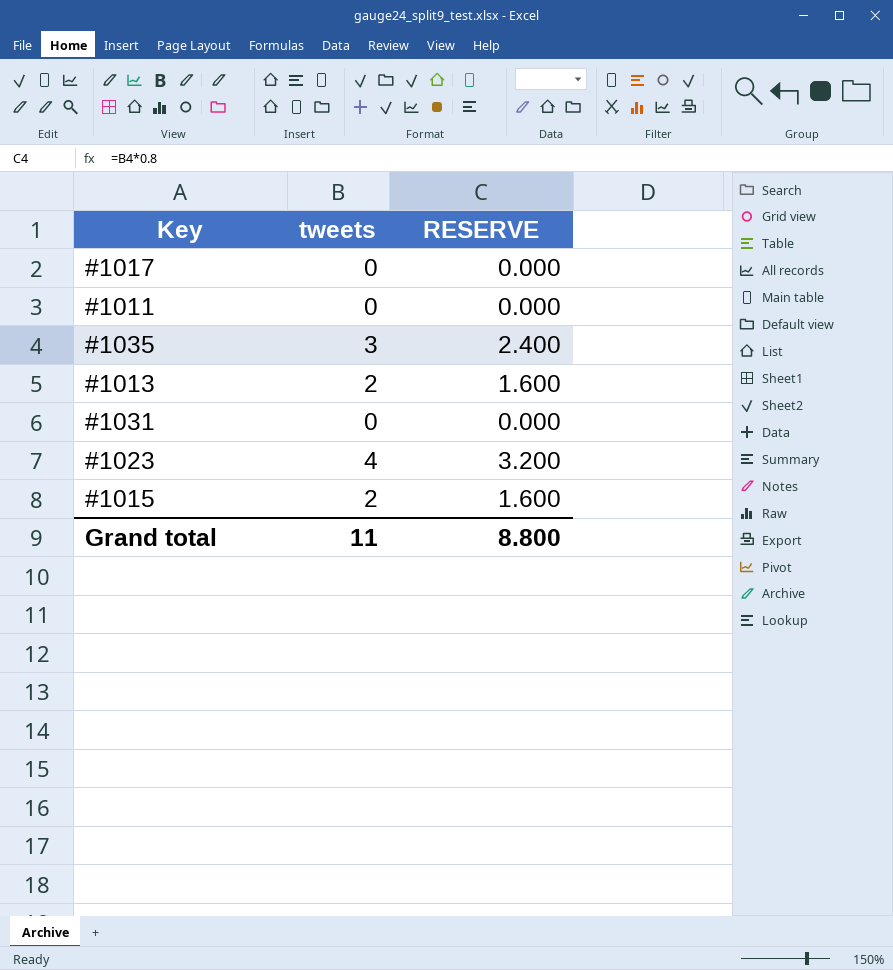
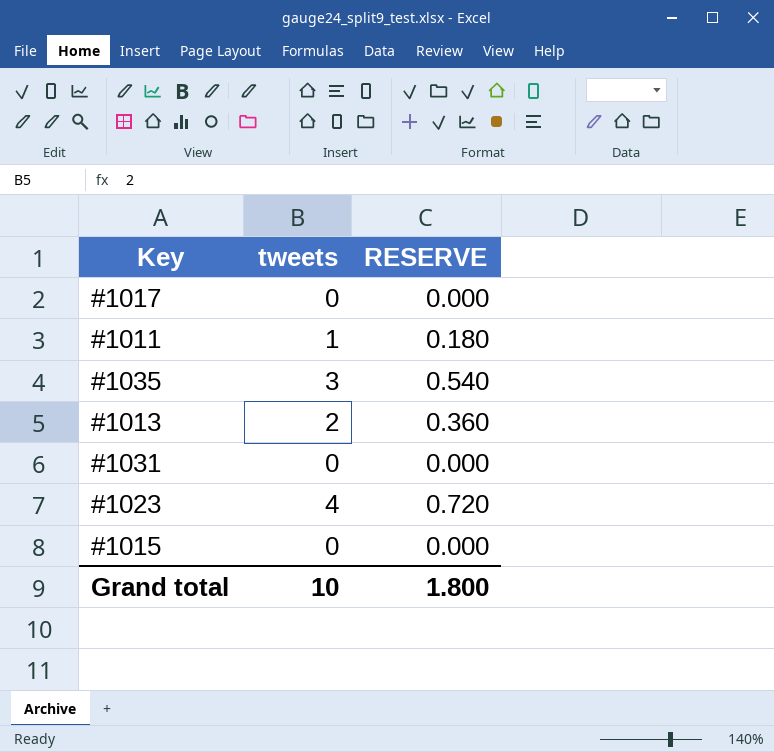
column RESERVE | formula: [tweets] * 0.8 -> [tweets] * 0.18
#1011 | tweets: 0 -> 1
#1015 | tweets: 2 -> 0
Grand total | tweets: 11 -> 10
Grand total | RESERVE: 8.800 -> 1.800

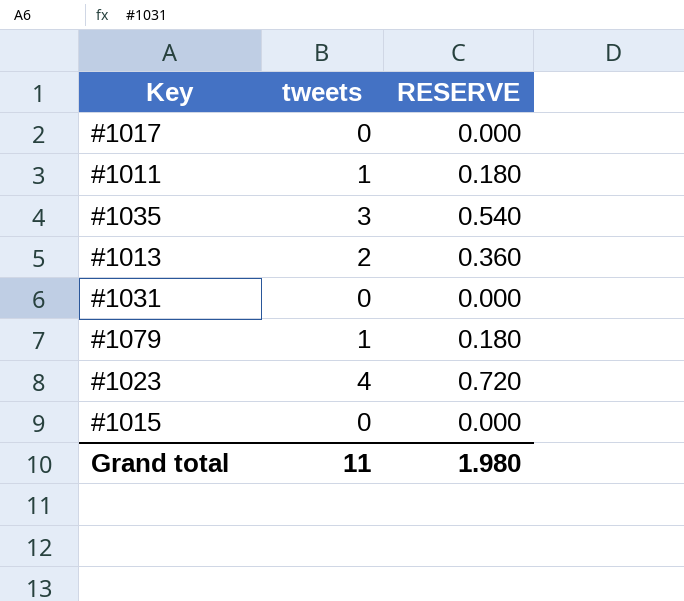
row #1079: none -> 1 | 0.180
Grand total | tweets: 10 -> 11
Grand total | RESERVE: 1.800 -> 1.980

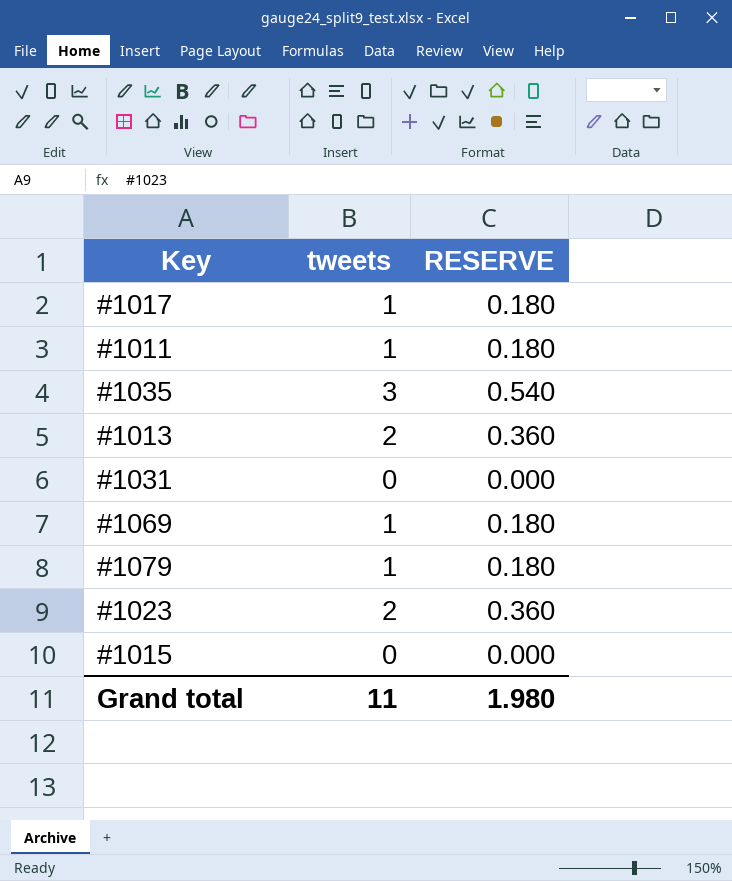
#1017 | tweets: 0 -> 1
#1017 | RESERVE: 0.000 -> 0.180
row #1069: none -> 1 | 0.180
#1023 | tweets: 4 -> 2
#1023 | RESERVE: 0.720 -> 0.360

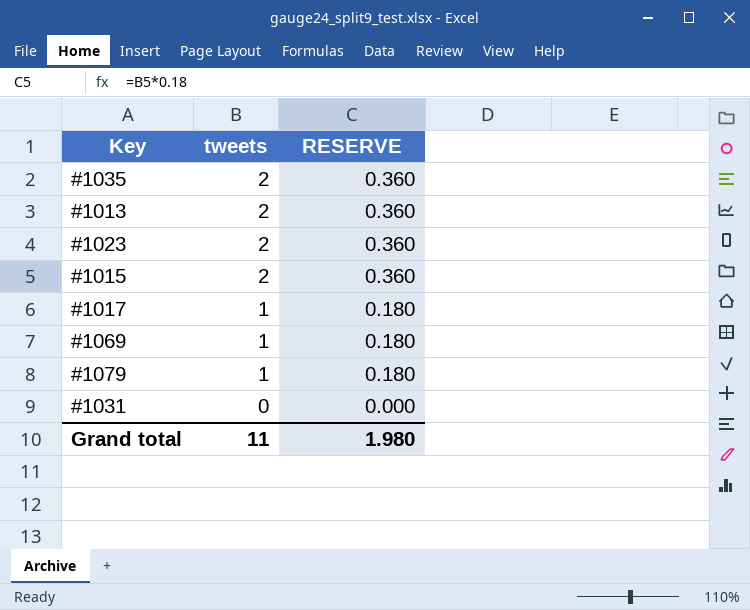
row order: none -> tweets descending
row #1011: 1 | 0.180 -> none
#1035 | tweets: 3 -> 2
#1035 | RESERVE: 0.540 -> 0.360
#1015 | tweets: 0 -> 2
#1015 | RESERVE: 0.000 -> 0.360

